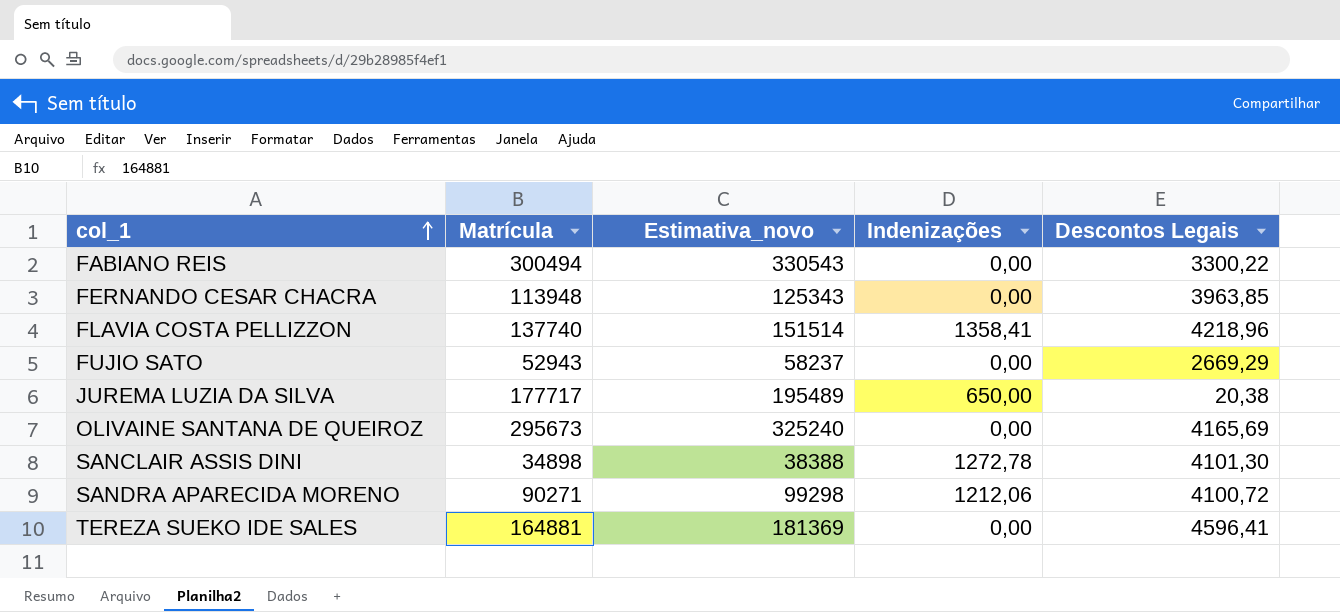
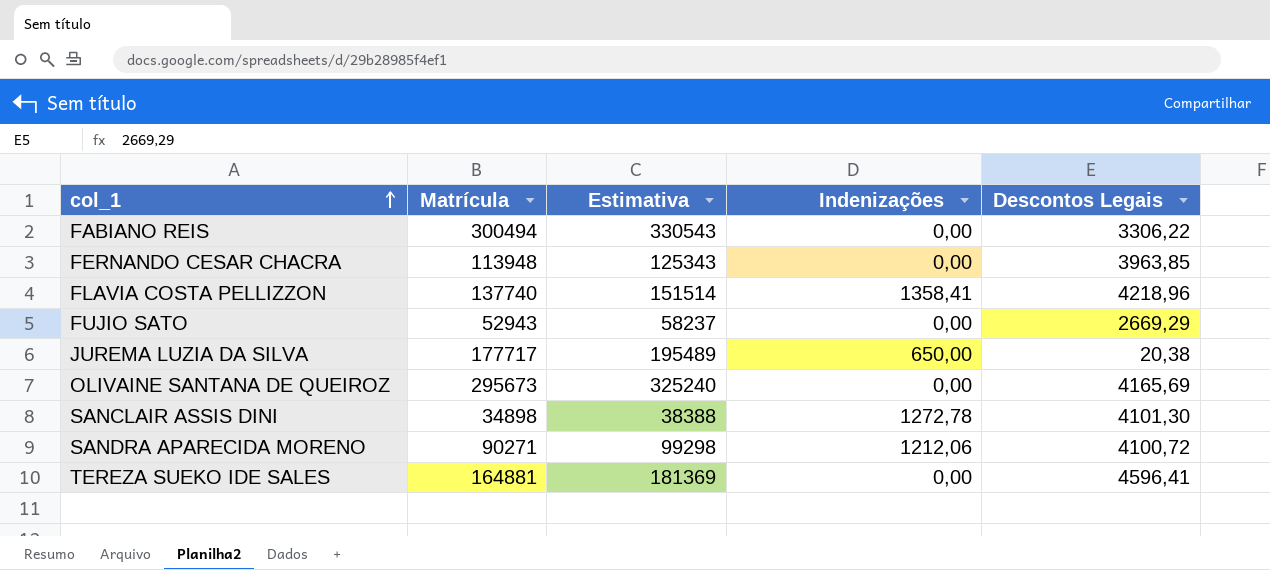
column name: Estimativa_novo -> Estimativa
FABIANO REIS | Descontos Legais: 3300,22 -> 3306,22

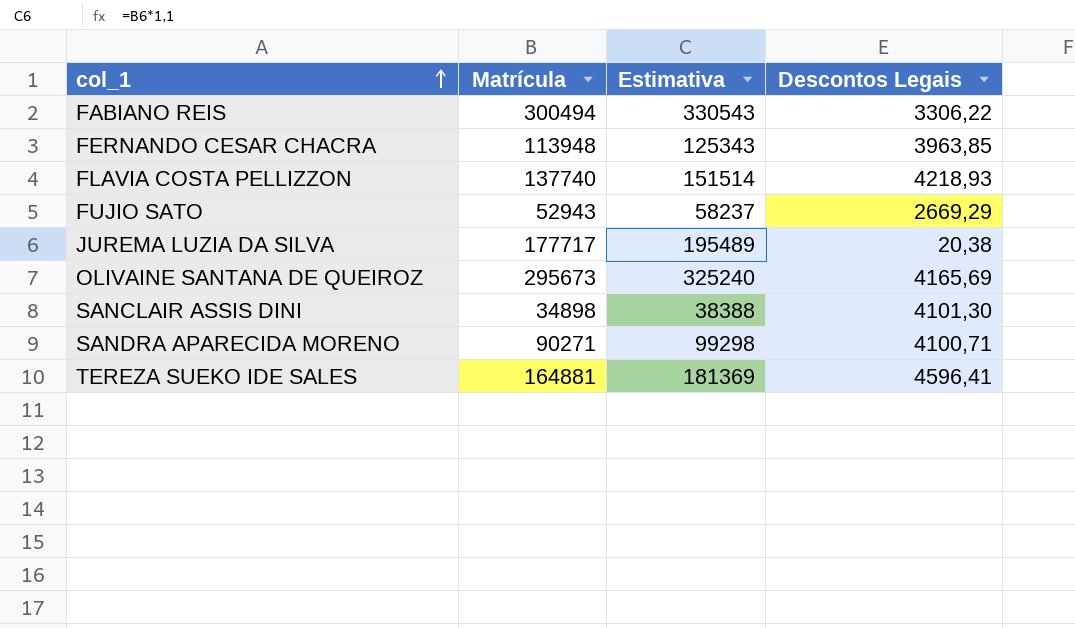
column Indenizações | position: 4 -> none
FLAVIA COSTA PELLIZZON | Descontos Legais: 4218,96 -> 4218,93
SANDRA APARECIDA MORENO | Descontos Legais: 4100,72 -> 4100,71

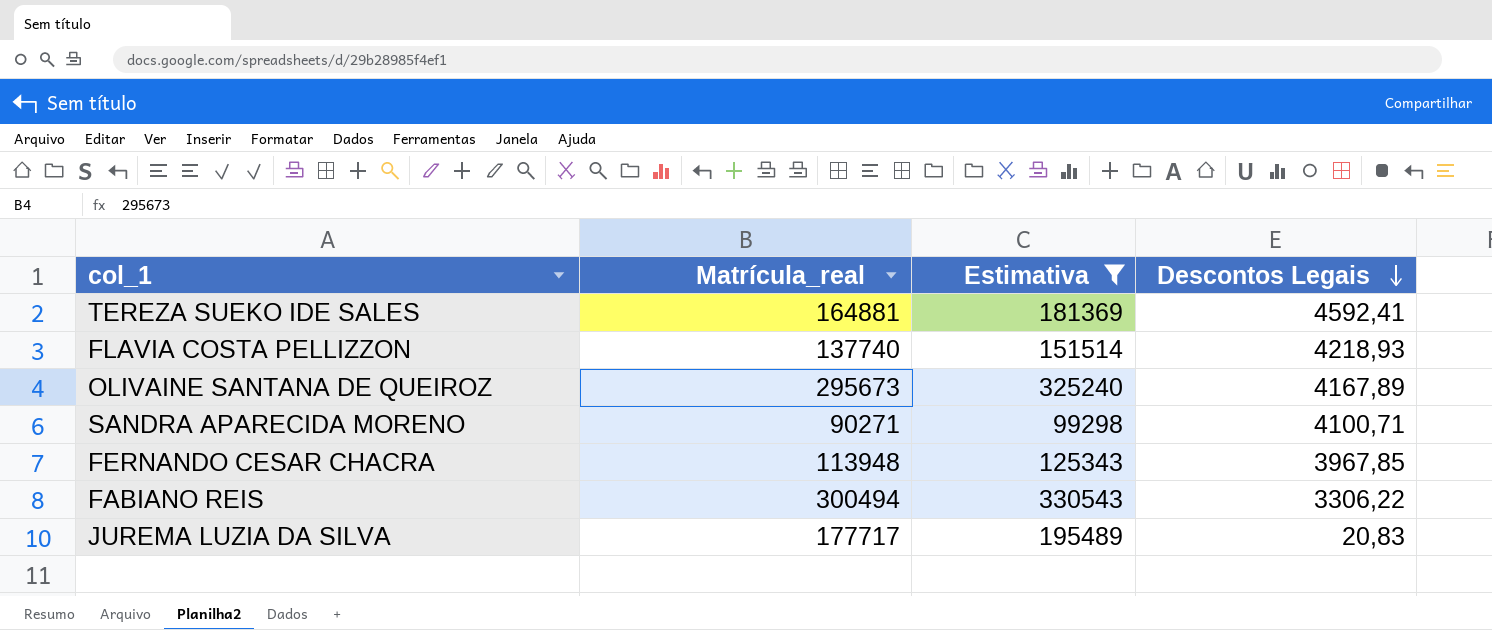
filter: none -> Estimativa >= 99298
row order: col_1 ascending -> Descontos Legais descending
column name: Matrícula -> Matrícula_real
TEREZA SUEKO IDE SALES | Descontos Legais: 4596,41 -> 4592,41
OLIVAINE SANTANA DE QUEIROZ | Descontos Legais: 4165,69 -> 4167,89
FERNANDO CESAR CHACRA | Descontos Legais: 3963,85 -> 3967,85
JUREMA LUZIA DA SILVA | Descontos Legais: 20,38 -> 20,83

